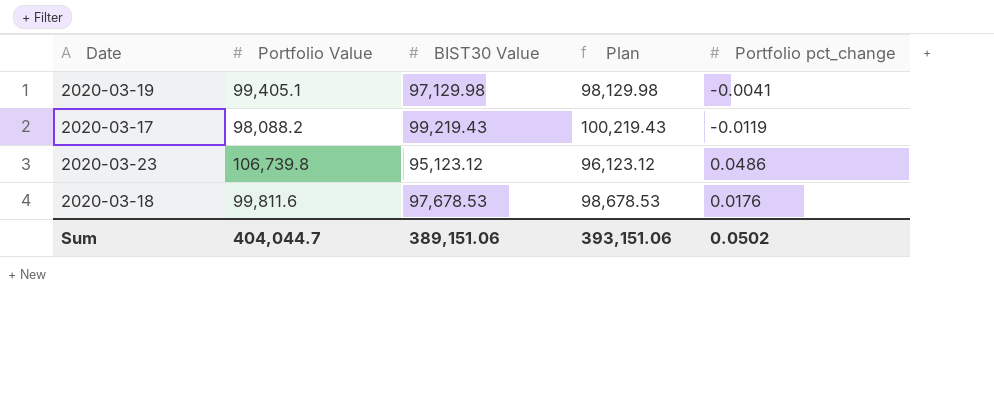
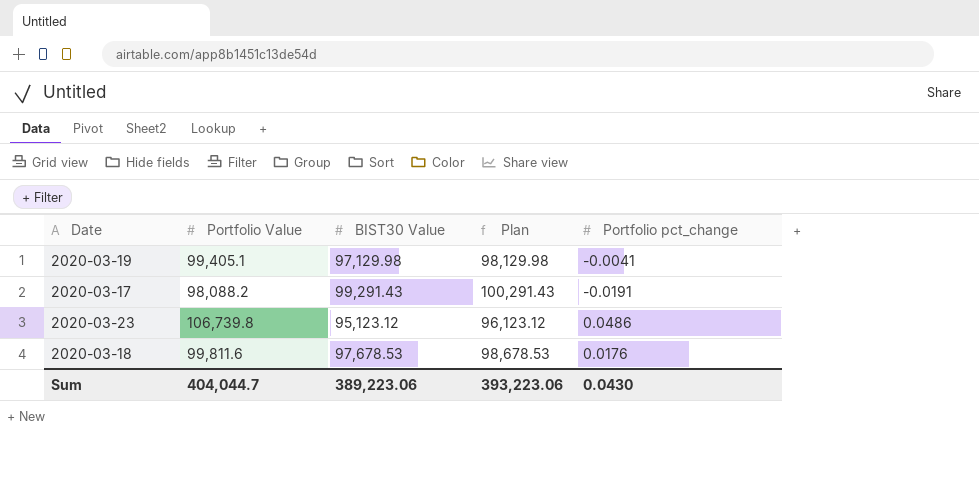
2020-03-17 | BIST30 Value: 99,219.43 -> 99,291.43
2020-03-17 | Plan: 100,219.43 -> 100,291.43
2020-03-17 | Portfolio pct_change: -0.0119 -> -0.0191
Sum | BIST30 Value: 389,151.06 -> 389,223.06
Sum | Plan: 393,151.06 -> 393,223.06
Sum | Portfolio pct_change: 0.0502 -> 0.0430

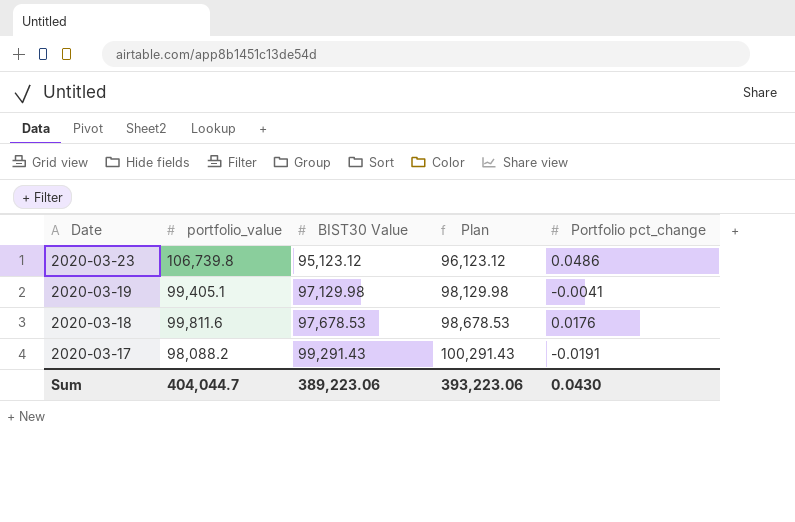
row order: none -> Date descending
column name: Portfolio Value -> portfolio_value

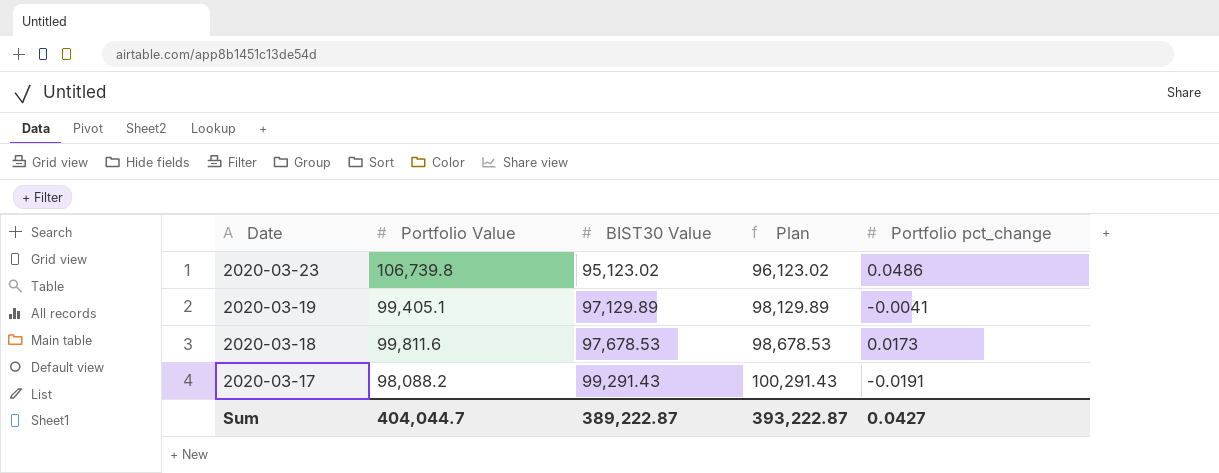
column name: portfolio_value -> Portfolio Value
2020-03-23 | BIST30 Value: 95,123.12 -> 95,123.02
2020-03-23 | Plan: 96,123.12 -> 96,123.02
2020-03-19 | BIST30 Value: 97,129.98 -> 97,129.89
2020-03-19 | Plan: 98,129.98 -> 98,129.89
2020-03-18 | Portfolio pct_change: 0.0176 -> 0.0173
Sum | BIST30 Value: 389,223.06 -> 389,222.87
Sum | Plan: 393,223.06 -> 393,222.87
Sum | Portfolio pct_change: 0.0430 -> 0.0427

